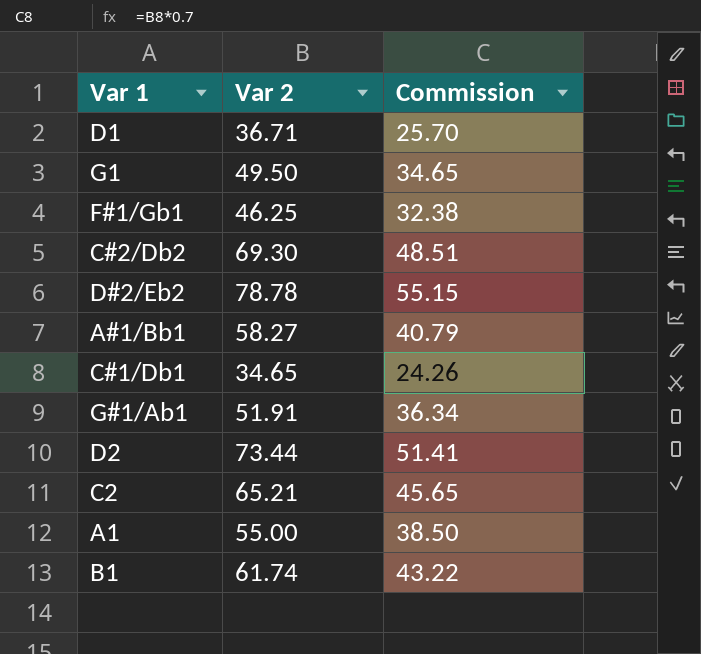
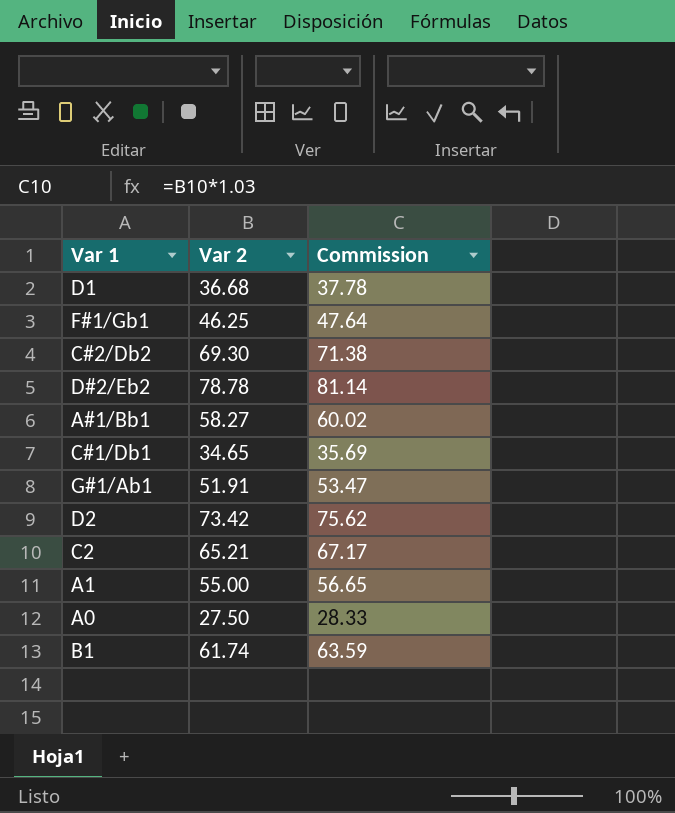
column Commission | formula: [Var 2] * 0.7 -> [Var 2] * 1.03
row G1: 49.50 | 34.65 -> none
D1 | Var 2: 36.71 -> 36.68
D2 | Var 2: 73.44 -> 73.42
row A0: none -> 27.50 | 28.33

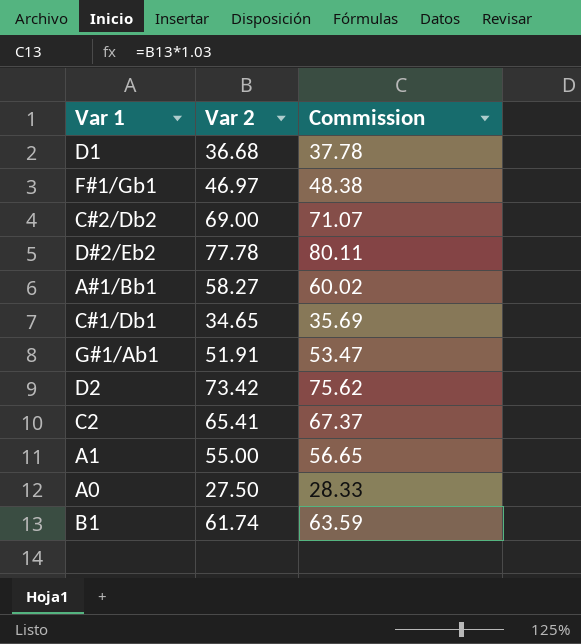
F#1/Gb1 | Var 2: 46.25 -> 46.97
F#1/Gb1 | Commission: 47.64 -> 48.38
C#2/Db2 | Var 2: 69.30 -> 69.00
C#2/Db2 | Commission: 71.38 -> 71.07
D#2/Eb2 | Var 2: 78.78 -> 77.78
D#2/Eb2 | Commission: 81.14 -> 80.11
C2 | Var 2: 65.21 -> 65.41
C2 | Commission: 67.17 -> 67.37

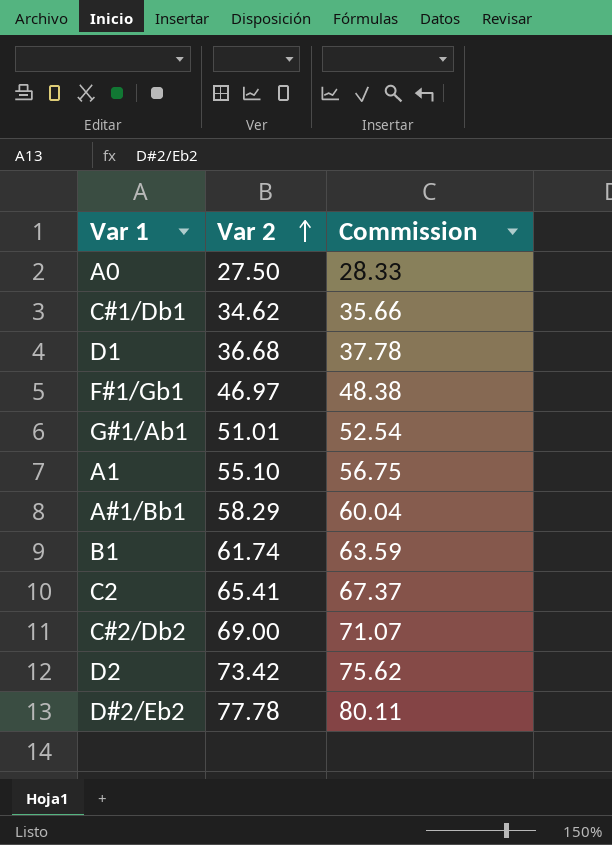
row order: none -> Var 2 ascending
C#1/Db1 | Var 2: 34.65 -> 34.62
C#1/Db1 | Commission: 35.69 -> 35.66
G#1/Ab1 | Var 2: 51.91 -> 51.01
G#1/Ab1 | Commission: 53.47 -> 52.54
A1 | Var 2: 55.00 -> 55.10
A1 | Commission: 56.65 -> 56.75
A#1/Bb1 | Var 2: 58.27 -> 58.29
A#1/Bb1 | Commission: 60.02 -> 60.04

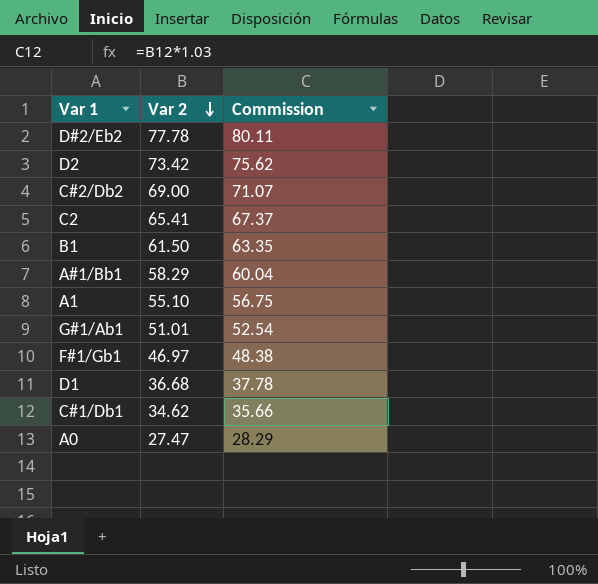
row order: Var 2 ascending -> Var 2 descending
B1 | Var 2: 61.74 -> 61.50
B1 | Commission: 63.59 -> 63.35
A0 | Var 2: 27.50 -> 27.47
A0 | Commission: 28.33 -> 28.29

